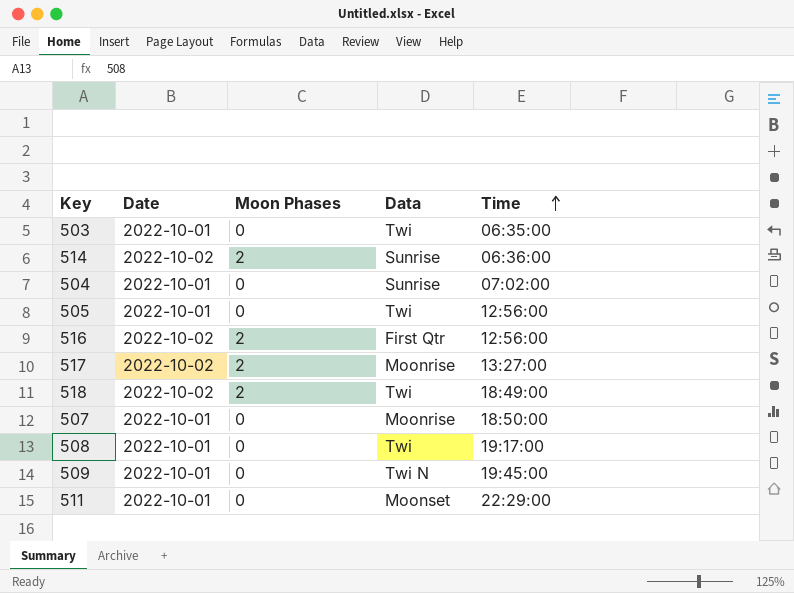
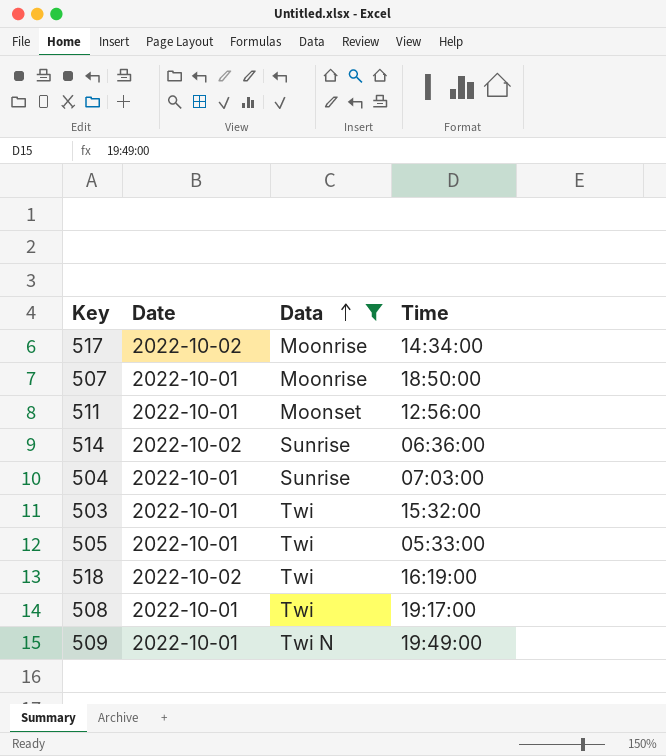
filter: none -> Data != First Qtr
row order: Time ascending -> Data ascending
column Moon Phases | position: 3 -> none
517 | Time: 13:27:00 -> 14:34:00
511 | Time: 22:29:00 -> 12:56:00
504 | Time: 07:02:00 -> 07:03:00
503 | Time: 06:35:00 -> 15:32:00
505 | Time: 12:56:00 -> 05:33:00
518 | Time: 18:49:00 -> 16:19:00
509 | Time: 19:45:00 -> 19:49:00

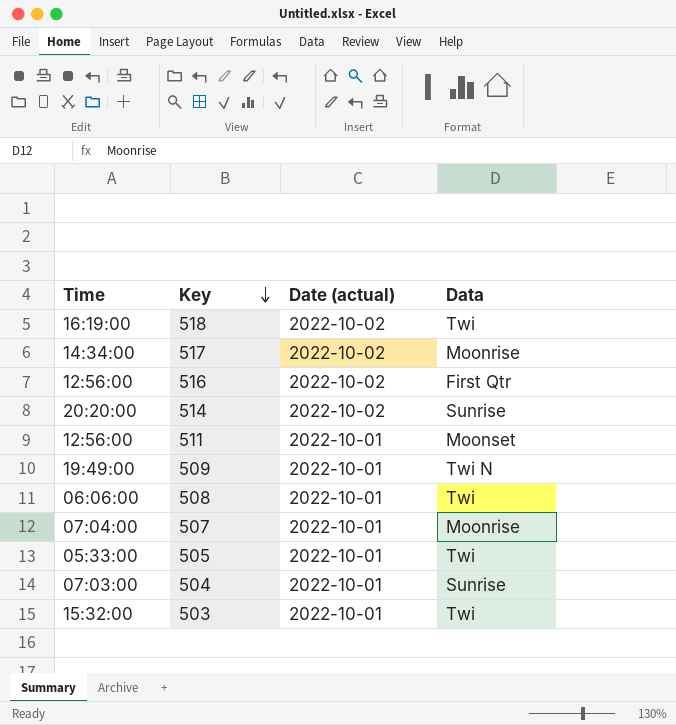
filter: Data != First Qtr -> none
row order: Data ascending -> Key descending
column Time | position: 4 -> 1
column name: Date -> Date (actual)
514 | Time: 06:36:00 -> 20:20:00
508 | Time: 19:17:00 -> 06:06:00
507 | Time: 18:50:00 -> 07:04:00

